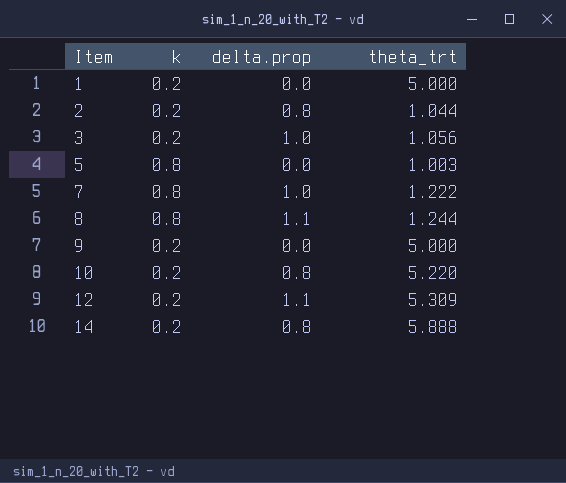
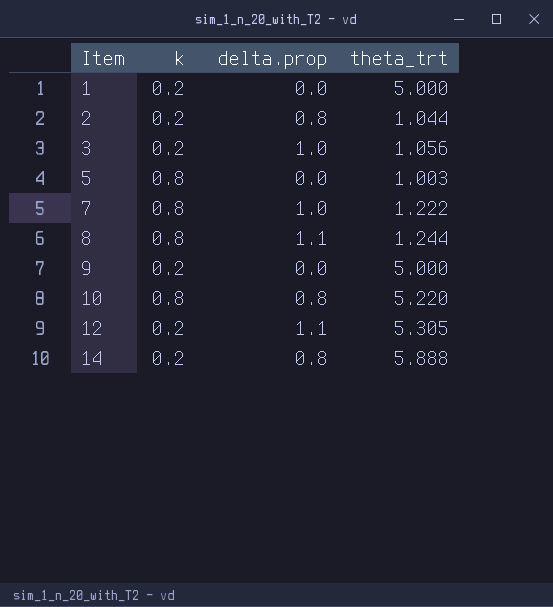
10 | k: 0.2 -> 0.8
12 | theta_trt: 5.309 -> 5.305

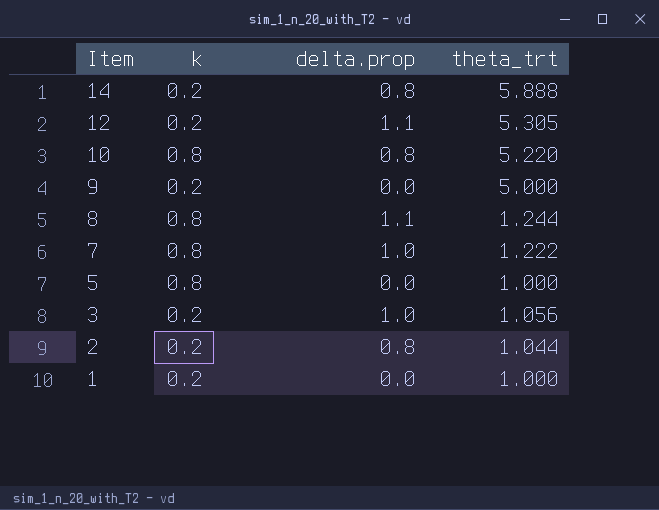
row order: Item ascending -> Item descending
5 | theta_trt: 1.003 -> 1.000
1 | theta_trt: 5.000 -> 1.000

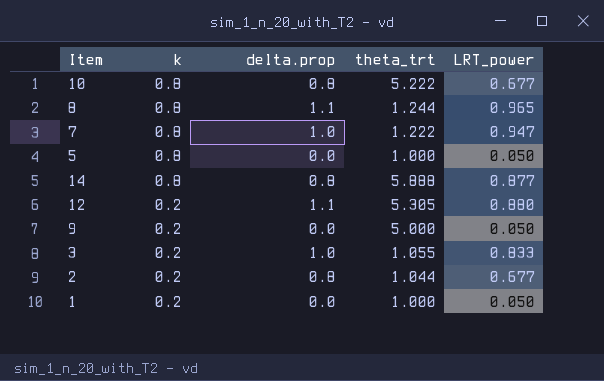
row order: Item descending -> k descending
column LRT_power | position: none -> 5
10 | theta_trt: 5.220 -> 5.222
14 | k: 0.2 -> 0.8
3 | theta_trt: 1.056 -> 1.055

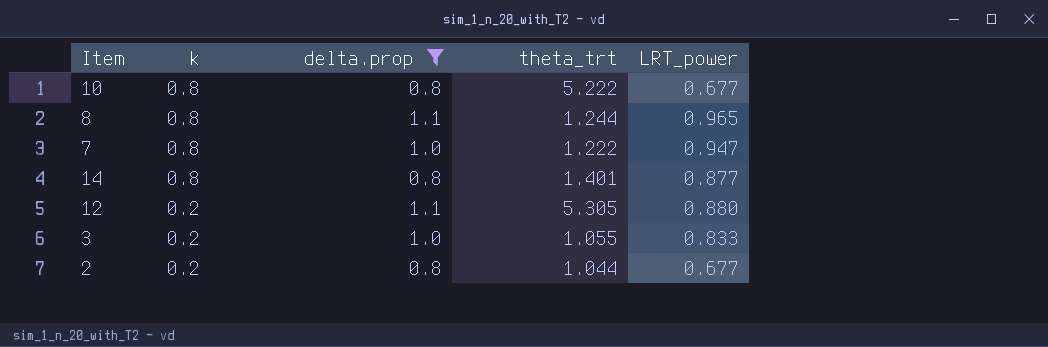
filter: none -> delta.prop != 0.0
14 | theta_trt: 5.888 -> 1.401

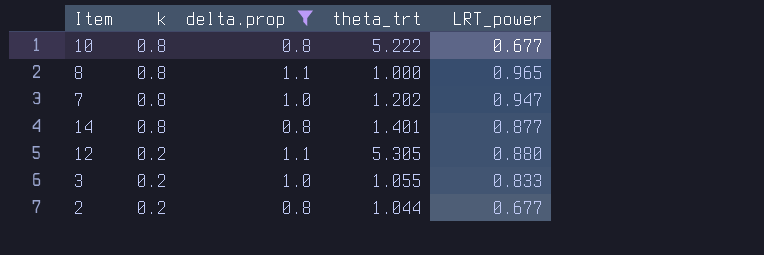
8 | theta_trt: 1.244 -> 1.000
7 | theta_trt: 1.222 -> 1.202

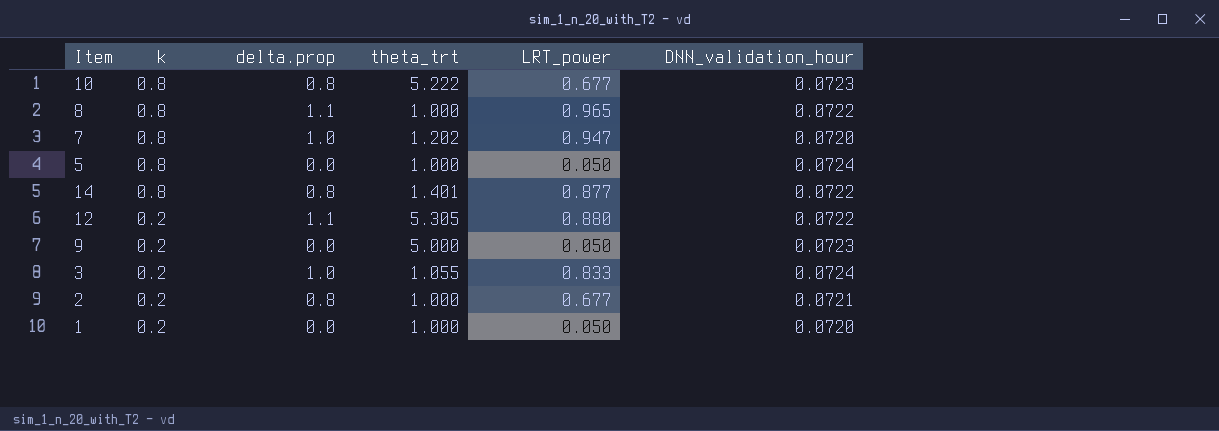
filter: delta.prop != 0.0 -> none
column DNN_validation_hour | position: none -> 6
2 | theta_trt: 1.044 -> 1.000

